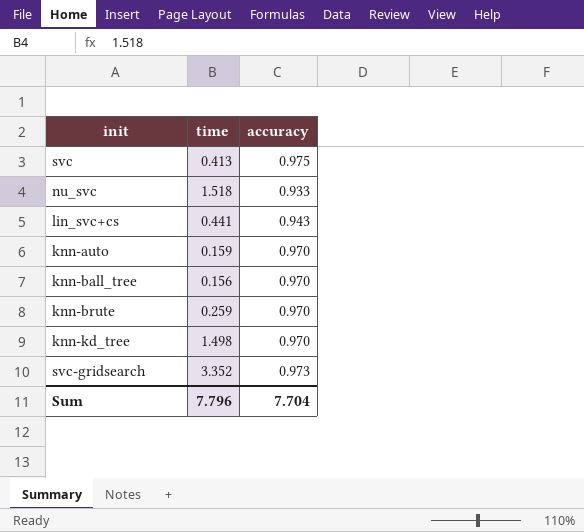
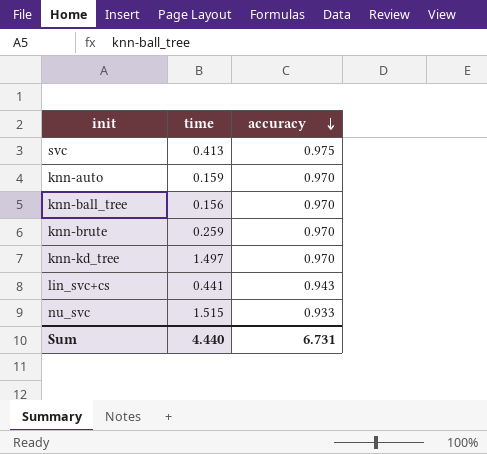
row order: none -> accuracy descending
row svc-gridsearch: 3.352 | 0.973 -> none
knn-kd_tree | time: 1.498 -> 1.497
nu_svc | time: 1.518 -> 1.515
Sum | time: 7.796 -> 4.440
Sum | accuracy: 7.704 -> 6.731

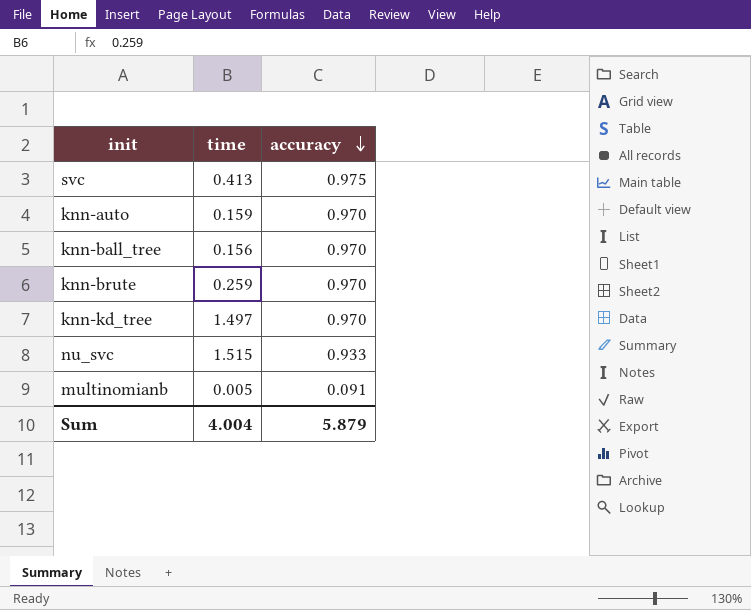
row lin_svc+cs: 0.441 | 0.943 -> none
row multinomianb: none -> 0.005 | 0.091
Sum | time: 4.440 -> 4.004
Sum | accuracy: 6.731 -> 5.879

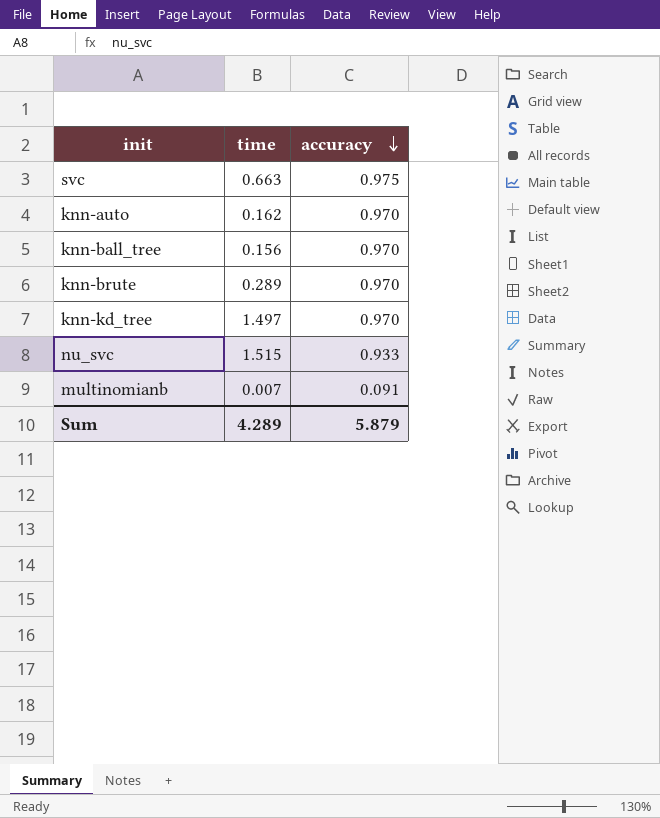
svc | time: 0.413 -> 0.663
knn-auto | time: 0.159 -> 0.162
knn-brute | time: 0.259 -> 0.289
multinomianb | time: 0.005 -> 0.007
Sum | time: 4.004 -> 4.289

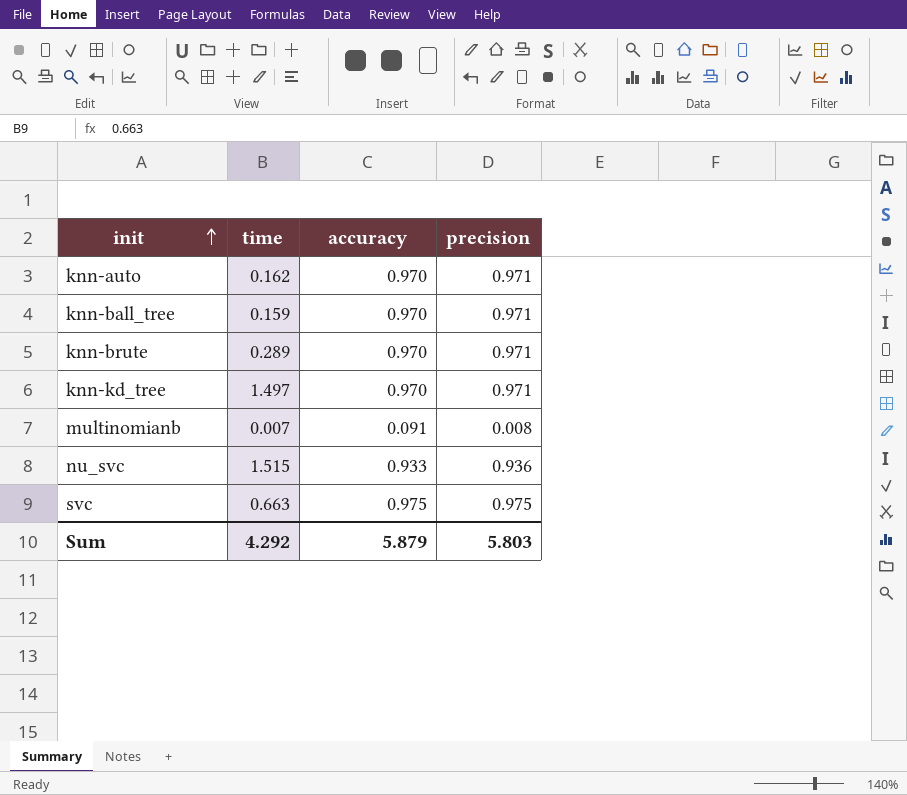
row order: accuracy descending -> init ascending
column precision | position: none -> 4
knn-ball_tree | time: 0.156 -> 0.159
Sum | time: 4.289 -> 4.292

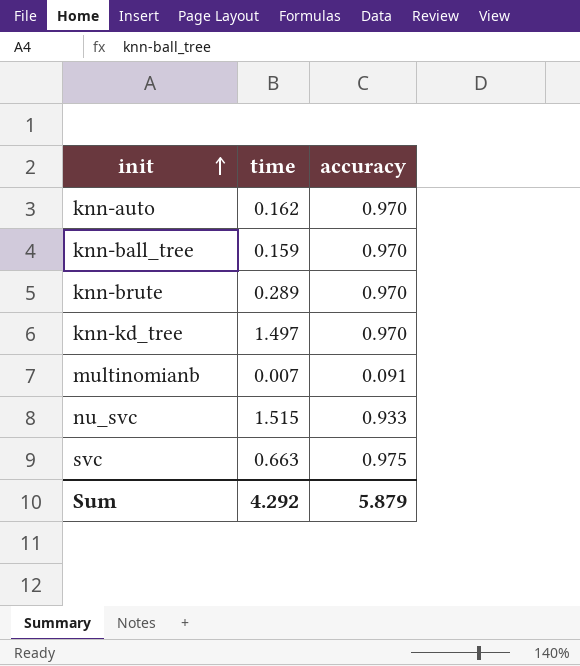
column precision | position: 4 -> none

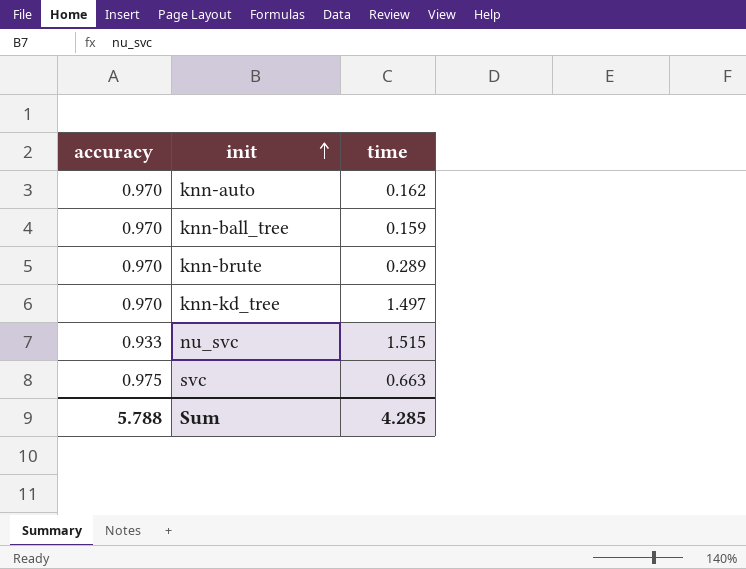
column accuracy | position: 3 -> 1
row multinomianb: 0.007 | 0.091 -> none
Sum | accuracy: 5.879 -> 5.788
Sum | time: 4.292 -> 4.285

